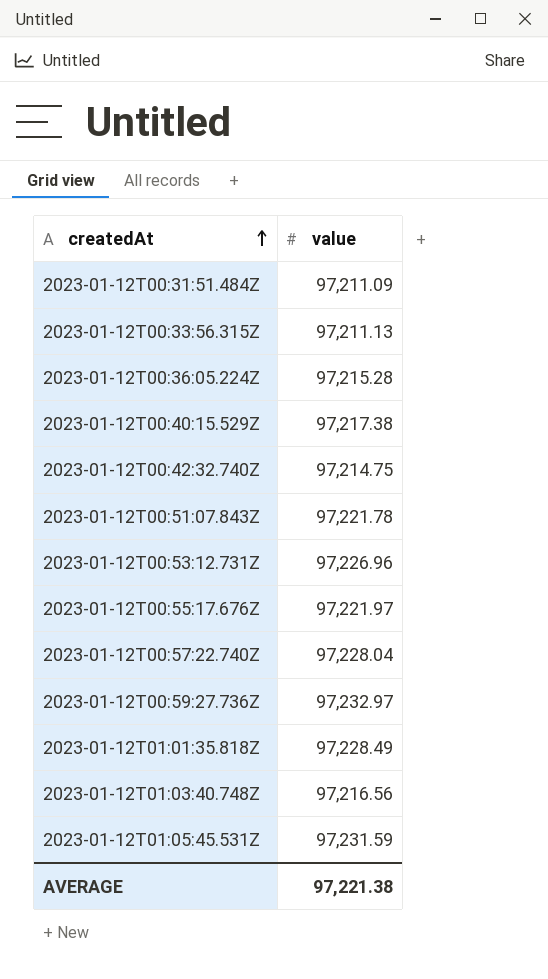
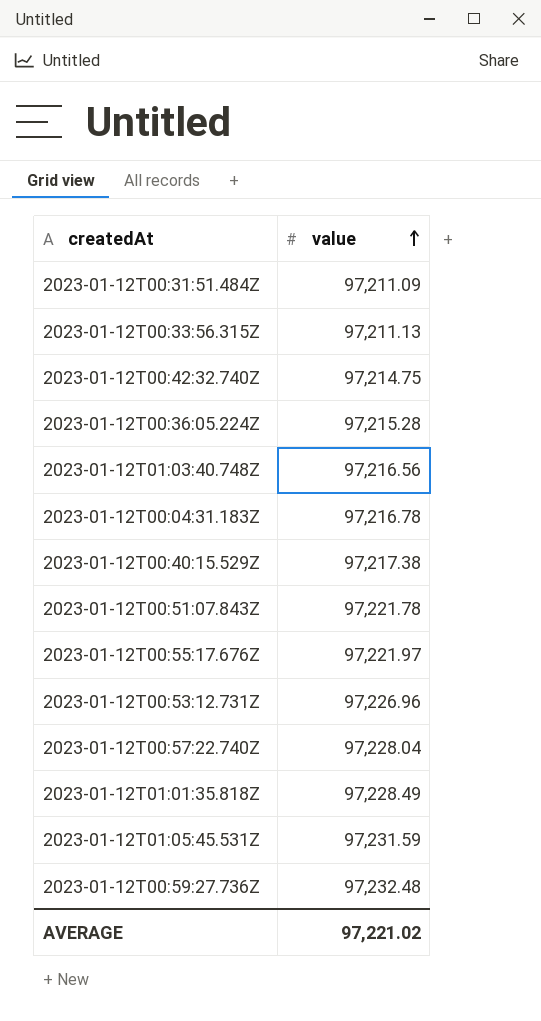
row order: createdAt ascending -> value ascending
row 2023-01-12T00:04:31.183Z: none -> 97,216.78
2023-01-12T00:59:27.736Z | value: 97,232.97 -> 97,232.48
AVERAGE | value: 97,221.38 -> 97,221.02

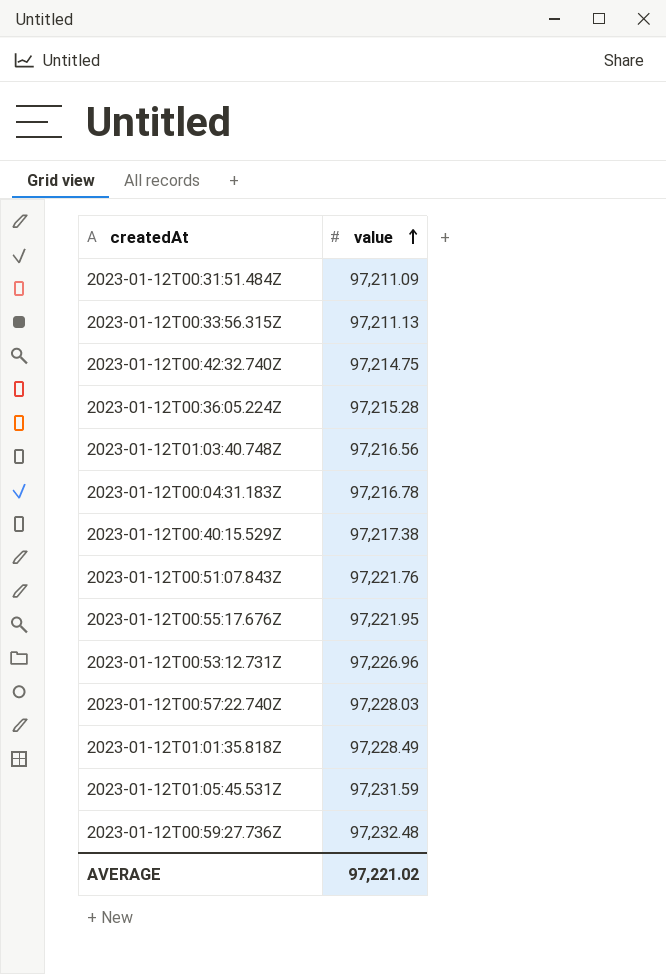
2023-01-12T00:51:07.843Z | value: 97,221.78 -> 97,221.76
2023-01-12T00:55:17.676Z | value: 97,221.97 -> 97,221.95
2023-01-12T00:57:22.740Z | value: 97,228.04 -> 97,228.03

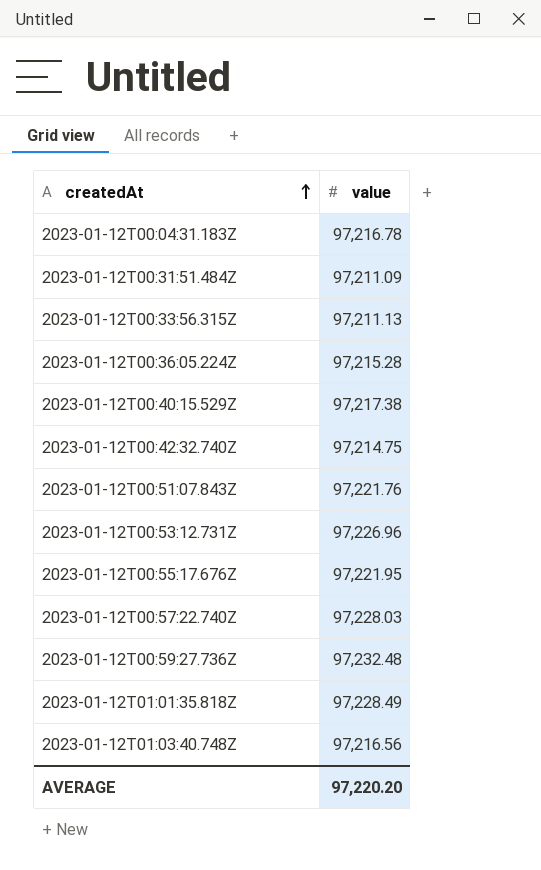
row order: value ascending -> createdAt ascending
row 2023-01-12T01:05:45.531Z: 97,231.59 -> none
AVERAGE | value: 97,221.02 -> 97,220.20

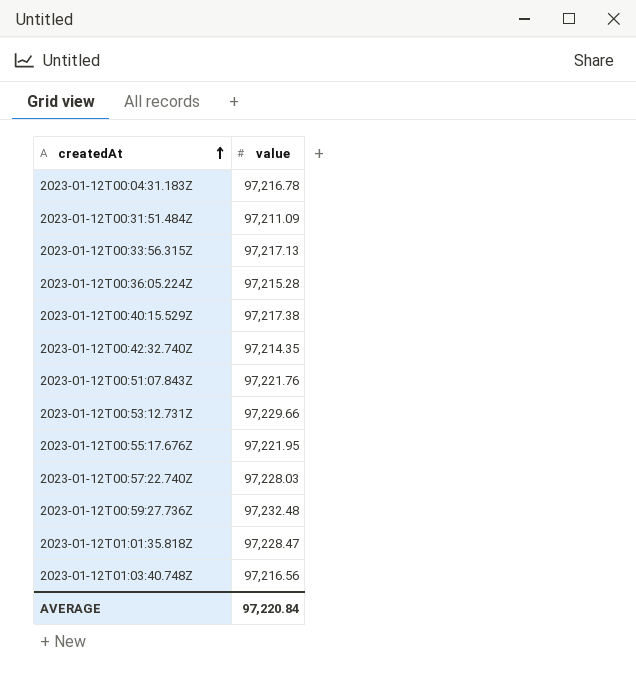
2023-01-12T00:33:56.315Z | value: 97,211.13 -> 97,217.13
2023-01-12T00:42:32.740Z | value: 97,214.75 -> 97,214.35
2023-01-12T00:53:12.731Z | value: 97,226.96 -> 97,229.66
2023-01-12T01:01:35.818Z | value: 97,228.49 -> 97,228.47
AVERAGE | value: 97,220.20 -> 97,220.84

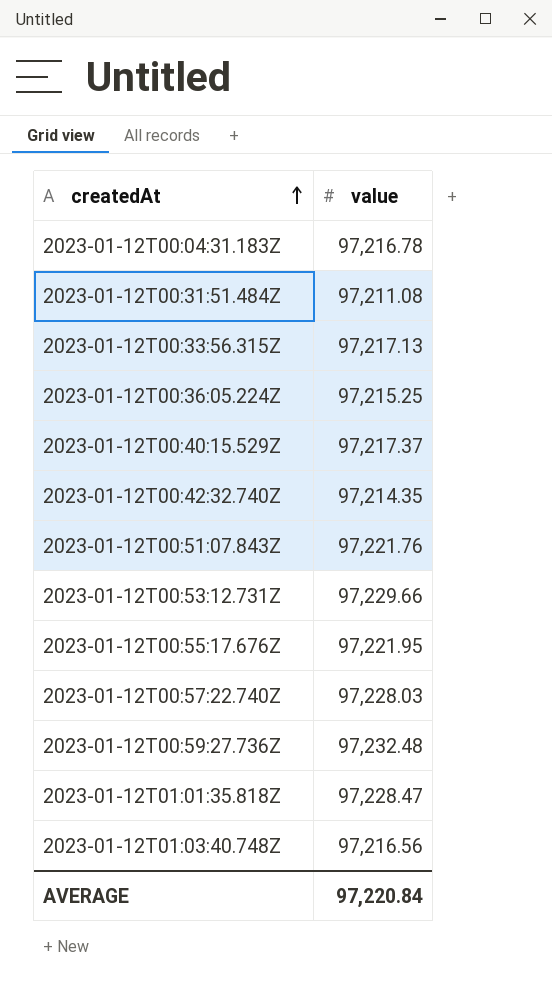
2023-01-12T00:31:51.484Z | value: 97,211.09 -> 97,211.08
2023-01-12T00:36:05.224Z | value: 97,215.28 -> 97,215.25
2023-01-12T00:40:15.529Z | value: 97,217.38 -> 97,217.37

